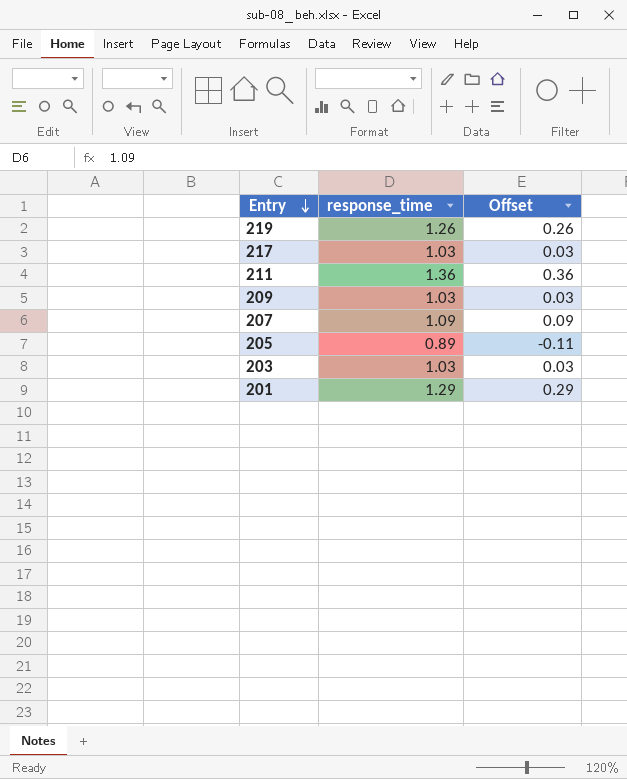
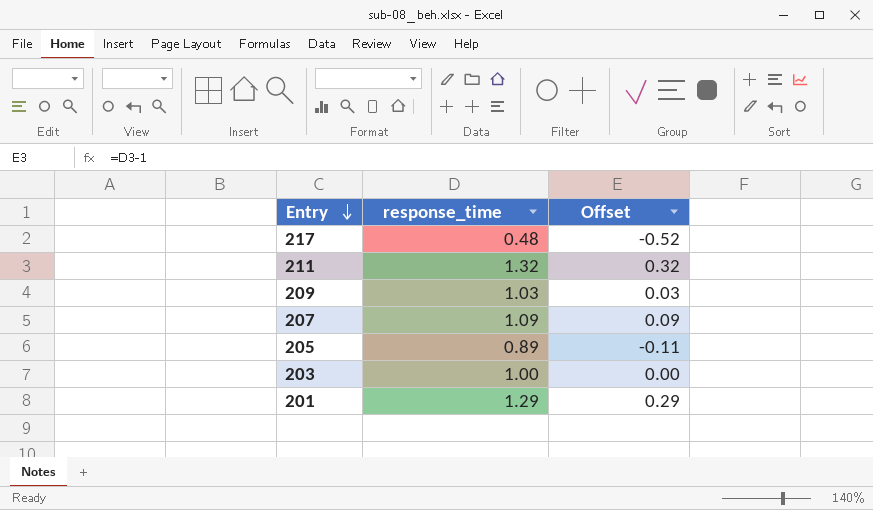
row 219: 1.26 | 0.26 -> none
217 | response_time: 1.03 -> 0.48
217 | Offset: 0.03 -> -0.52
211 | response_time: 1.36 -> 1.32
211 | Offset: 0.36 -> 0.32
203 | response_time: 1.03 -> 1.00
203 | Offset: 0.03 -> 0.00

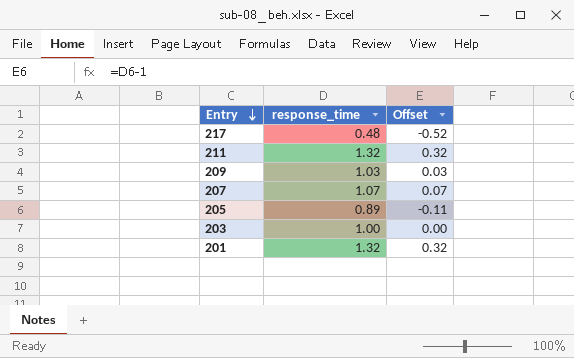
207 | response_time: 1.09 -> 1.07
207 | Offset: 0.09 -> 0.07
201 | response_time: 1.29 -> 1.32
201 | Offset: 0.29 -> 0.32

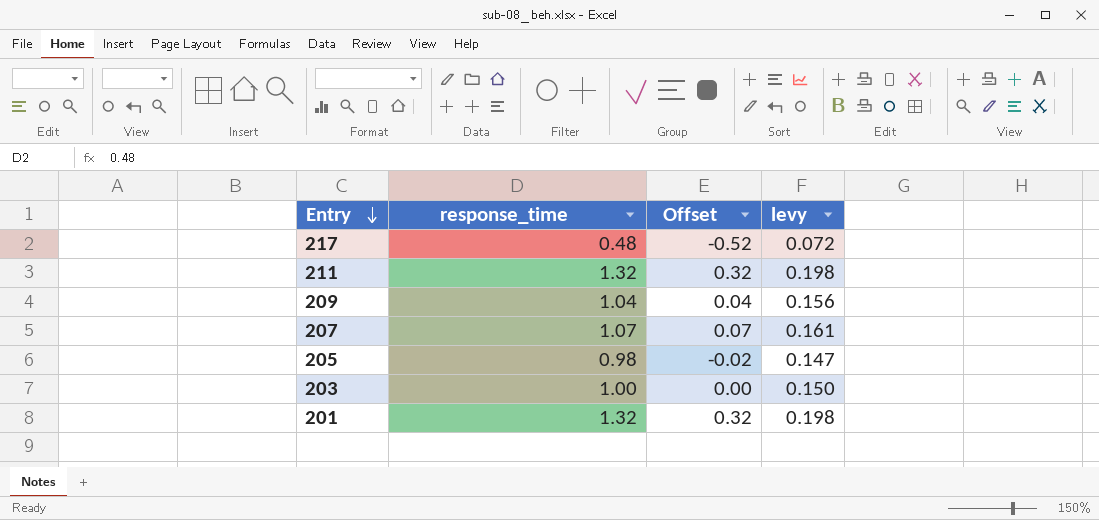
column levy | formula: none -> [response_time] * 0.15
209 | response_time: 1.03 -> 1.04
209 | Offset: 0.03 -> 0.04
205 | response_time: 0.89 -> 0.98
205 | Offset: -0.11 -> -0.02

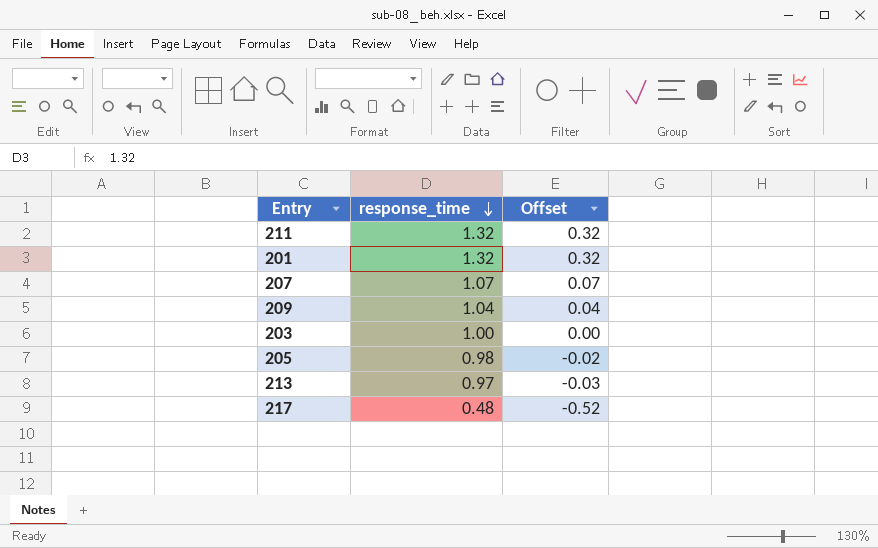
row order: Entry descending -> response_time descending
column levy | formula: [response_time] * 0.15 -> none
row 213: none -> 0.97 | -0.03

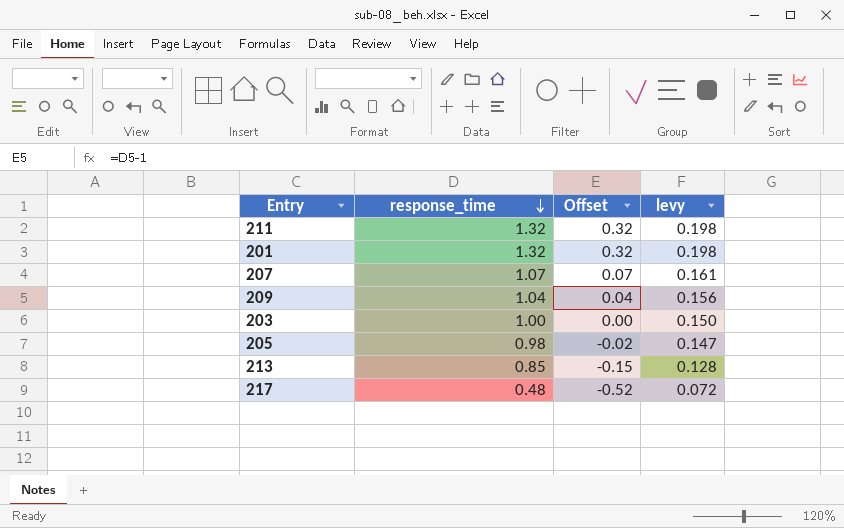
column levy | formula: none -> [response_time] * 0.15
213 | response_time: 0.97 -> 0.85
213 | Offset: -0.03 -> -0.15

